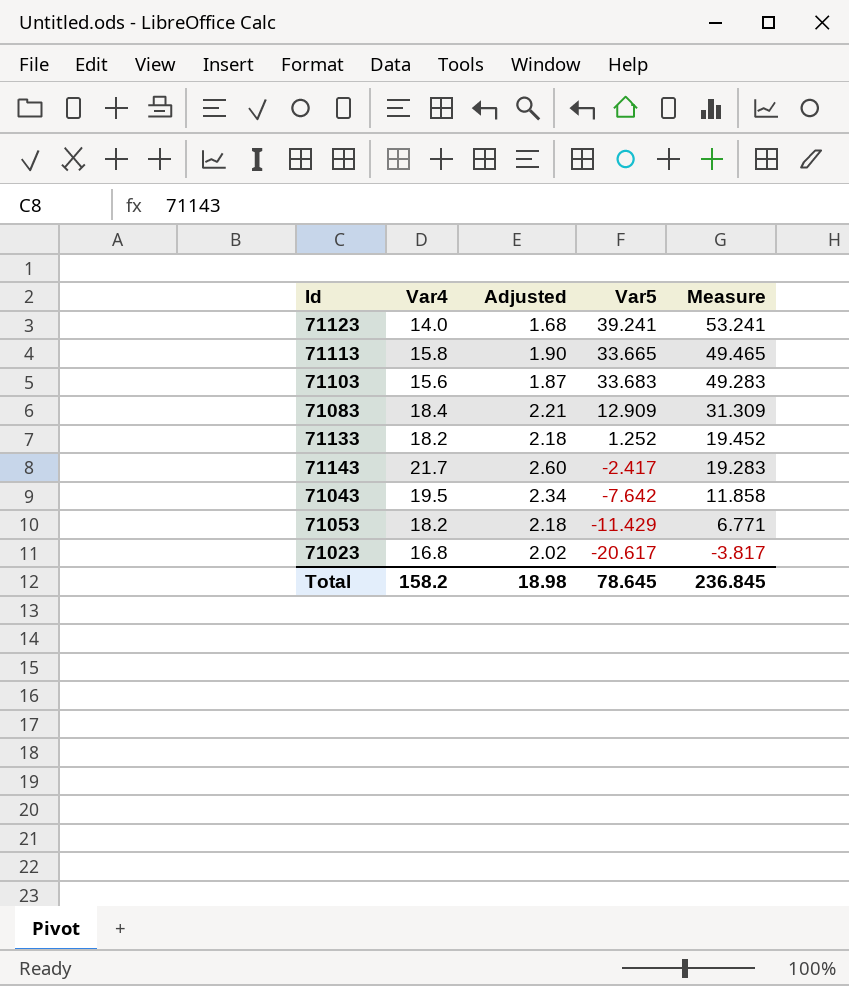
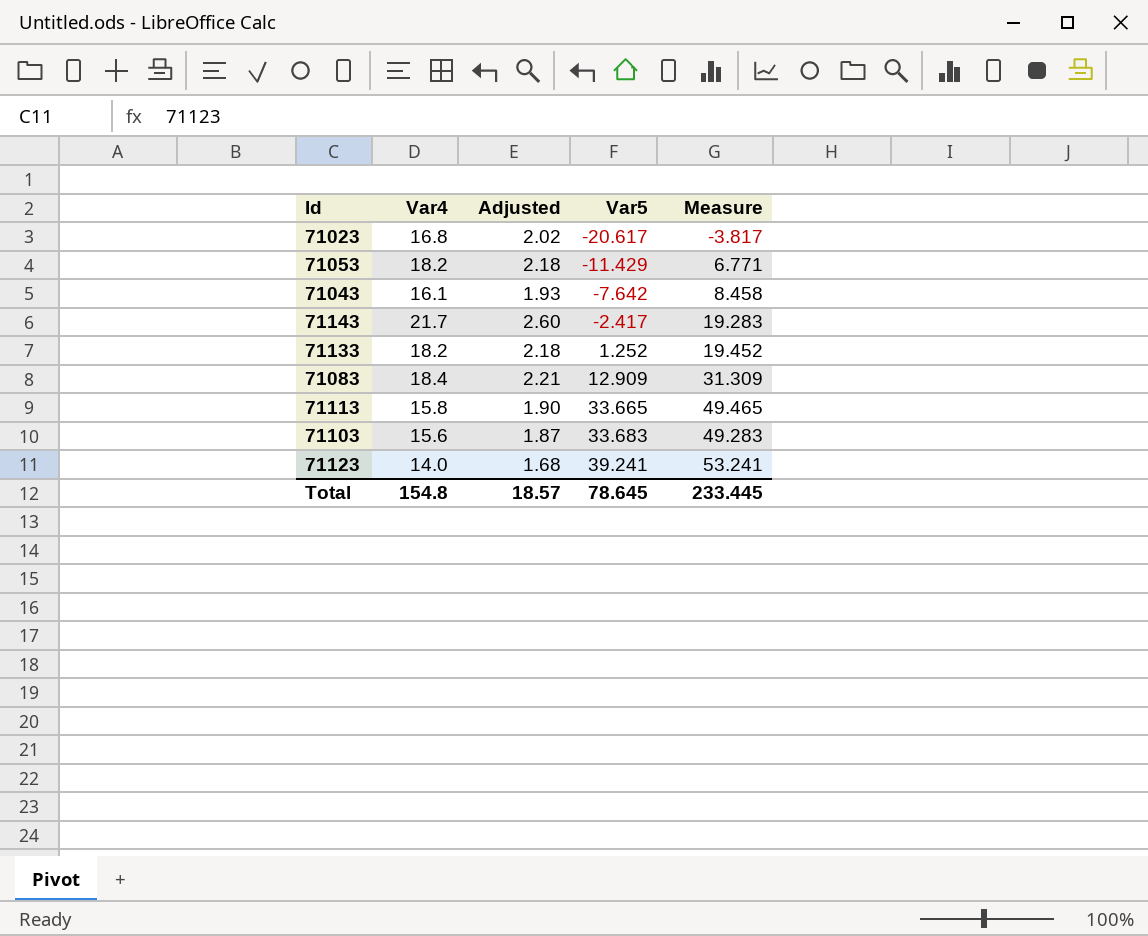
row order: Measure descending -> Var5 ascending
71043 | Var4: 19.5 -> 16.1
71043 | Adjusted: 2.34 -> 1.93
71043 | Measure: 11.858 -> 8.458
Total | Var4: 158.2 -> 154.8
Total | Adjusted: 18.98 -> 18.57
Total | Measure: 236.845 -> 233.445

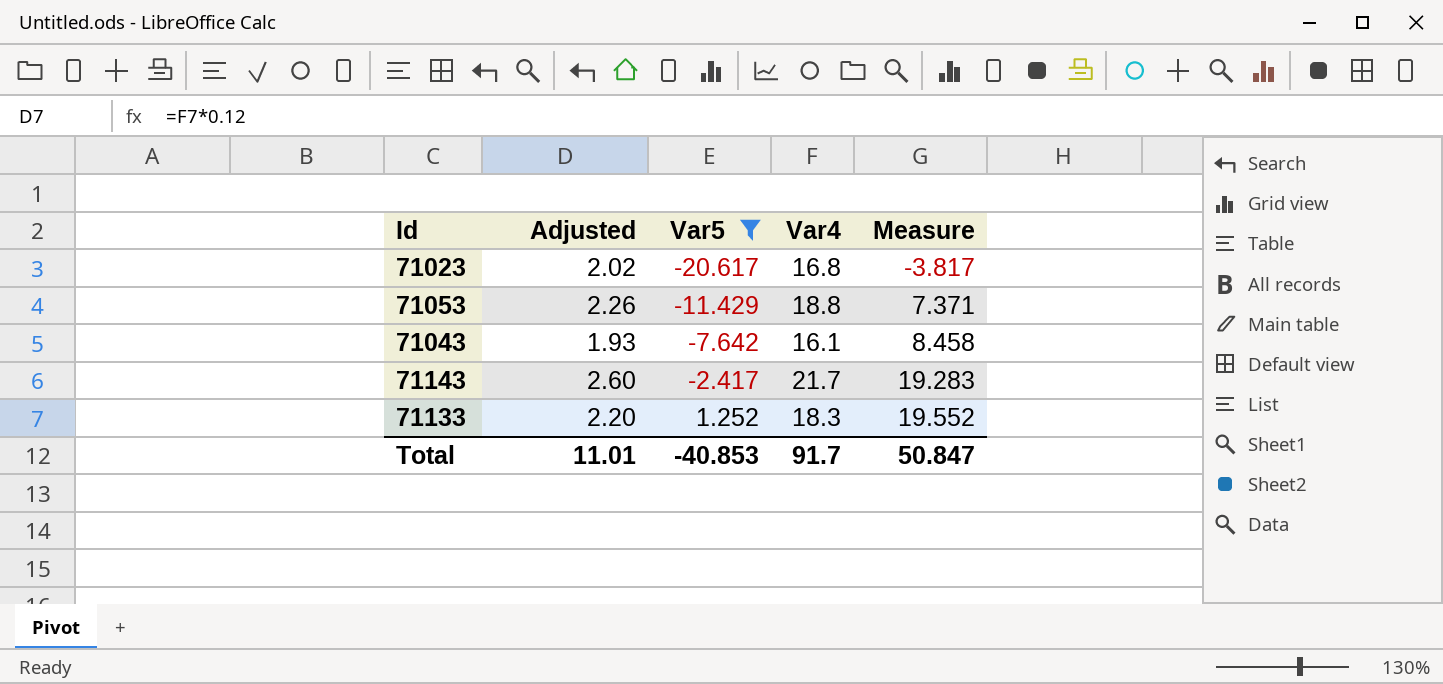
filter: none -> Var5 <= 1.252
column Var4 | position: 2 -> 4
71053 | Adjusted: 2.18 -> 2.26
71053 | Var4: 18.2 -> 18.8
71053 | Measure: 6.771 -> 7.371
71133 | Adjusted: 2.18 -> 2.20
71133 | Var4: 18.2 -> 18.3
71133 | Measure: 19.452 -> 19.552
Total | Adjusted: 18.57 -> 11.01
Total | Var5: 78.645 -> -40.853
Total | Var4: 154.8 -> 91.7
Total | Measure: 233.445 -> 50.847

